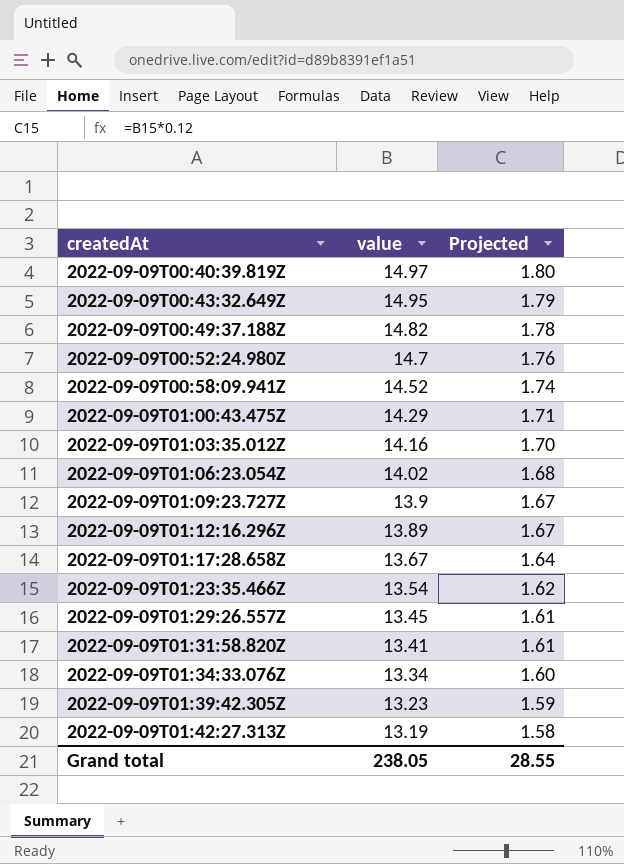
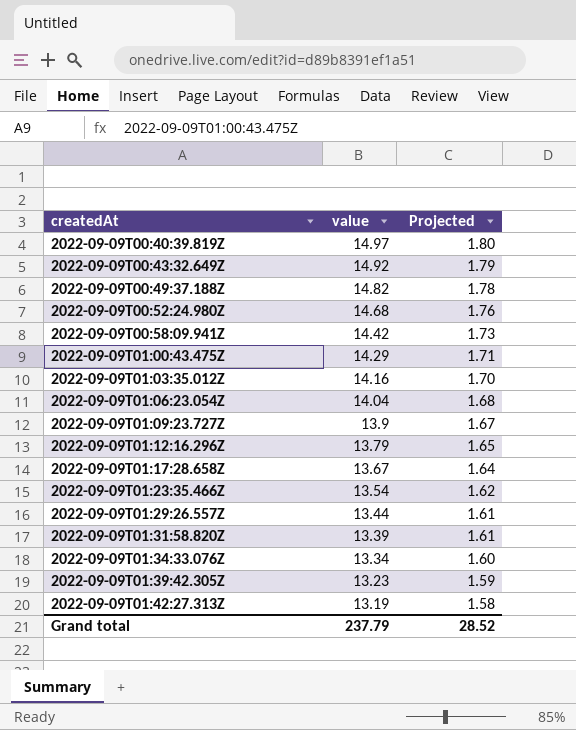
2022-09-09T00:43:32.649Z | value: 14.95 -> 14.92
2022-09-09T00:52:24.980Z | value: 14.7 -> 14.68
2022-09-09T00:58:09.941Z | value: 14.52 -> 14.42
2022-09-09T00:58:09.941Z | Projected: 1.74 -> 1.73
2022-09-09T01:06:23.054Z | value: 14.02 -> 14.04
2022-09-09T01:12:16.296Z | value: 13.89 -> 13.79
2022-09-09T01:12:16.296Z | Projected: 1.67 -> 1.65
2022-09-09T01:29:26.557Z | value: 13.45 -> 13.44
2022-09-09T01:31:58.820Z | value: 13.41 -> 13.39
Grand total | value: 238.05 -> 237.79
Grand total | Projected: 28.55 -> 28.52

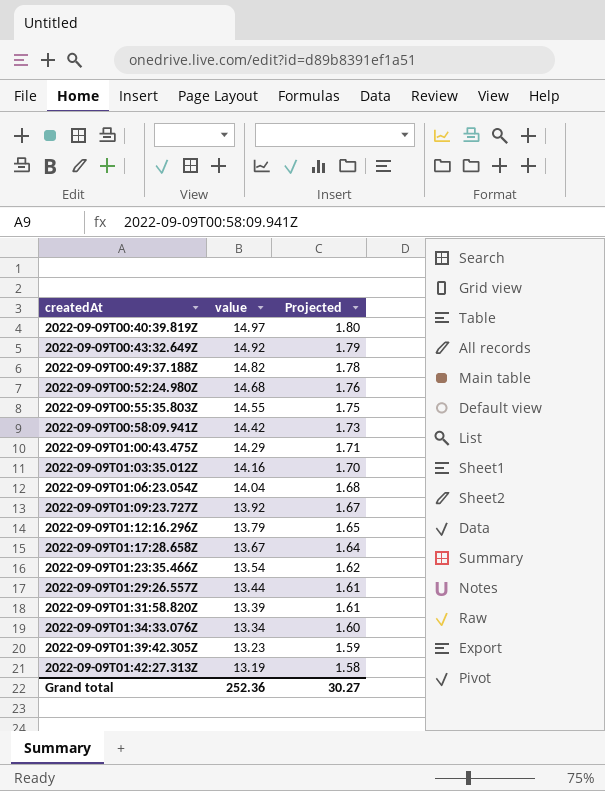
row 2022-09-09T00:55:35.803Z: none -> 14.55 | 1.75
2022-09-09T01:09:23.727Z | value: 13.9 -> 13.92
Grand total | value: 237.79 -> 252.36
Grand total | Projected: 28.52 -> 30.27

